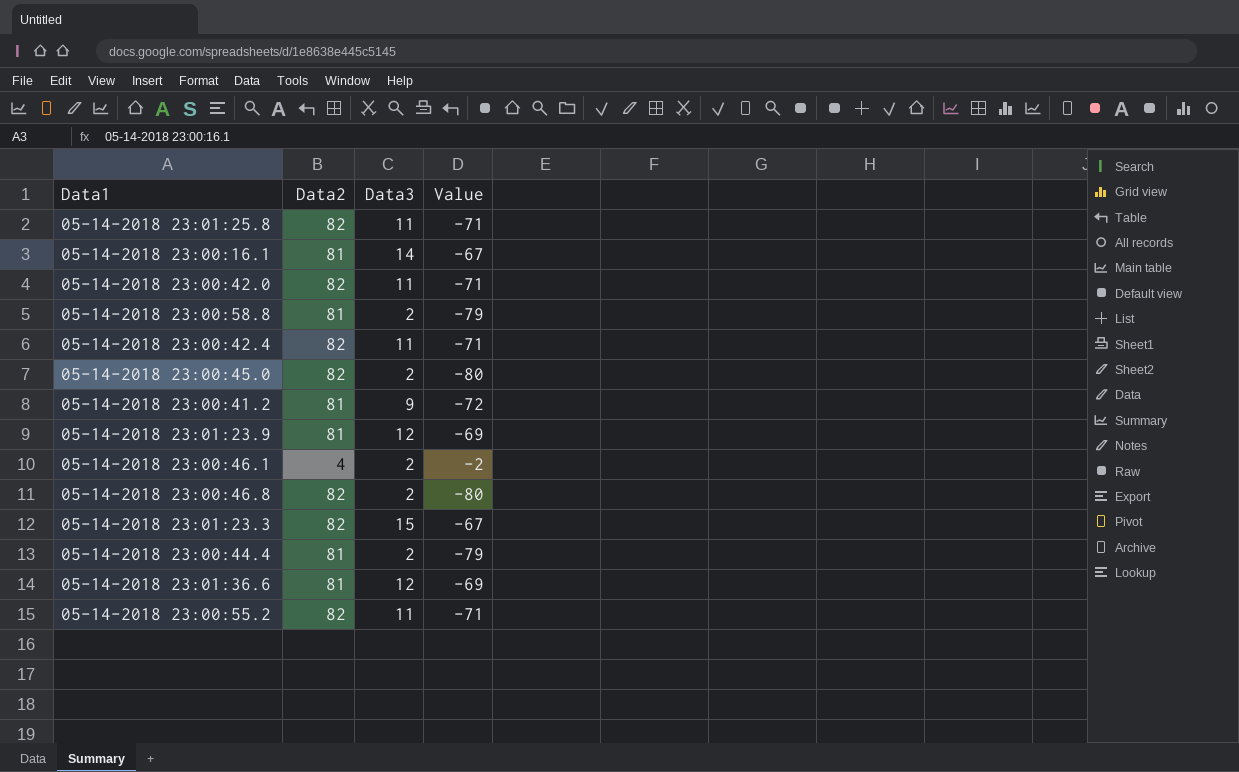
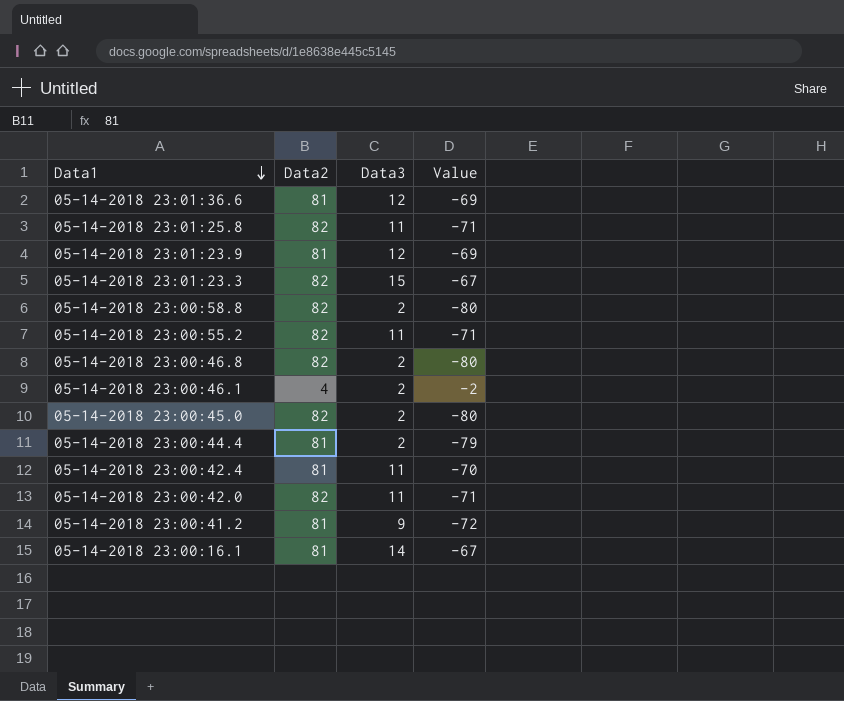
row order: none -> Data1 descending
05-14-2018 23:00:58.8 | Data2: 81 -> 82
05-14-2018 23:00:58.8 | Value: -79 -> -80
05-14-2018 23:00:42.4 | Data2: 82 -> 81
05-14-2018 23:00:42.4 | Value: -71 -> -70

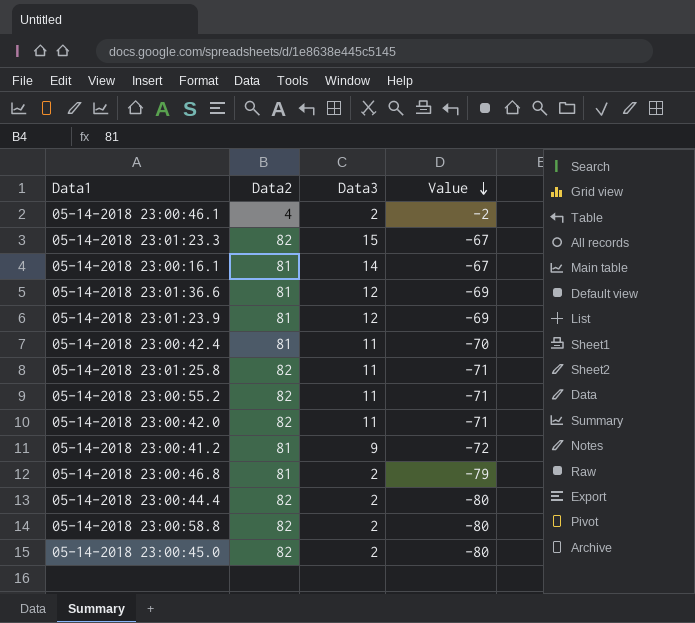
row order: Data1 descending -> Value descending
05-14-2018 23:00:46.8 | Data2: 82 -> 81
05-14-2018 23:00:46.8 | Value: -80 -> -79
05-14-2018 23:00:44.4 | Data2: 81 -> 82
05-14-2018 23:00:44.4 | Value: -79 -> -80

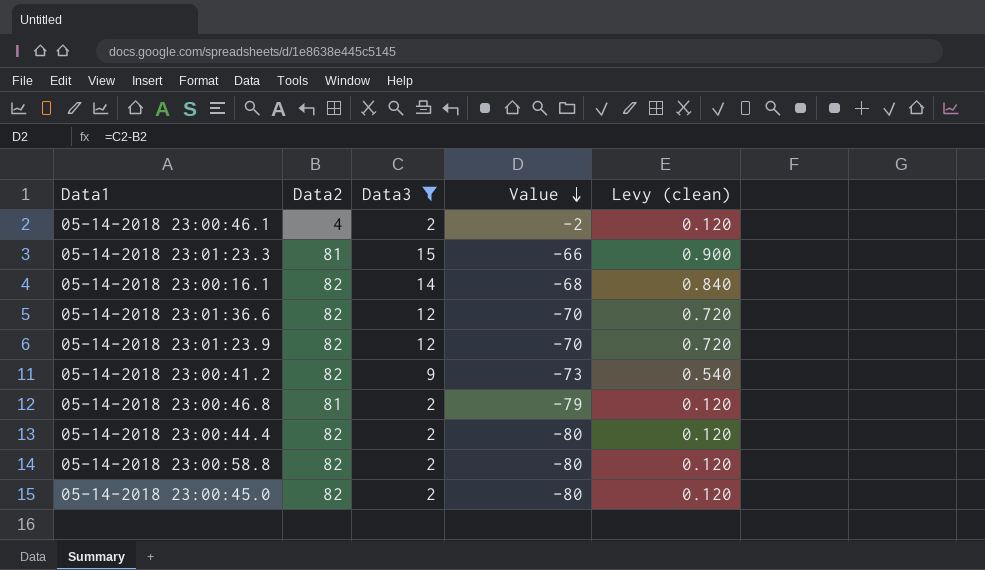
filter: none -> Data3 != 11
column Levy (clean) | formula: none -> [Data3] * 0.06
05-14-2018 23:01:23.3 | Data2: 82 -> 81
05-14-2018 23:01:23.3 | Value: -67 -> -66
05-14-2018 23:00:16.1 | Data2: 81 -> 82
05-14-2018 23:00:16.1 | Value: -67 -> -68
05-14-2018 23:01:36.6 | Data2: 81 -> 82
05-14-2018 23:01:36.6 | Value: -69 -> -70
05-14-2018 23:01:23.9 | Data2: 81 -> 82
05-14-2018 23:01:23.9 | Value: -69 -> -70
05-14-2018 23:00:41.2 | Data2: 81 -> 82
05-14-2018 23:00:41.2 | Value: -72 -> -73

